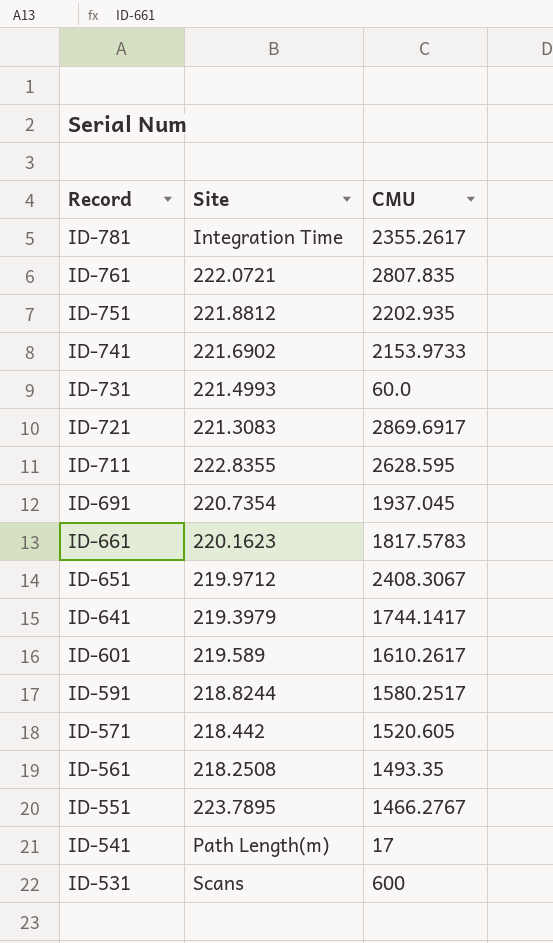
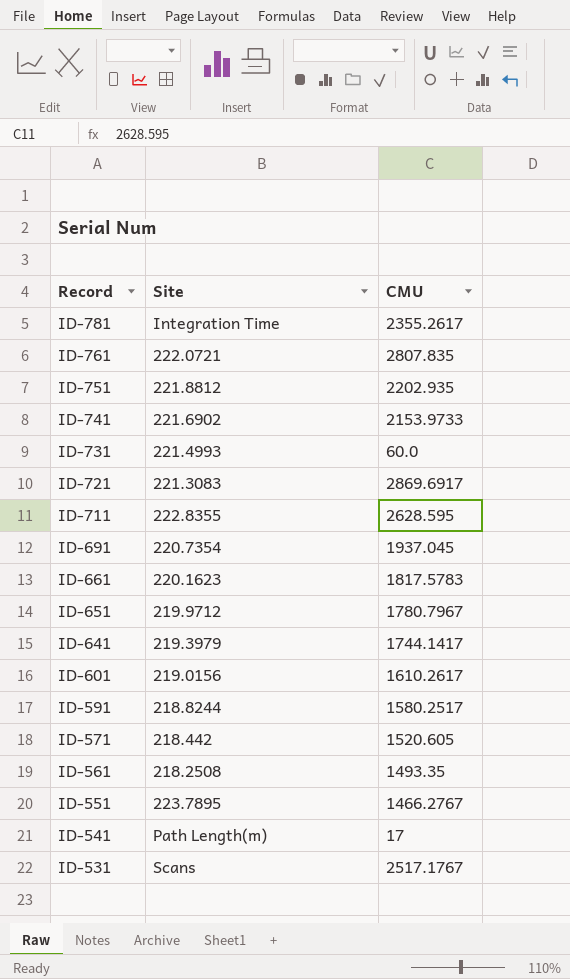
ID-651 | CMU: 2408.3067 -> 1780.7967
ID-601 | Site: 219.589 -> 219.0156
ID-531 | CMU: 600 -> 2517.1767

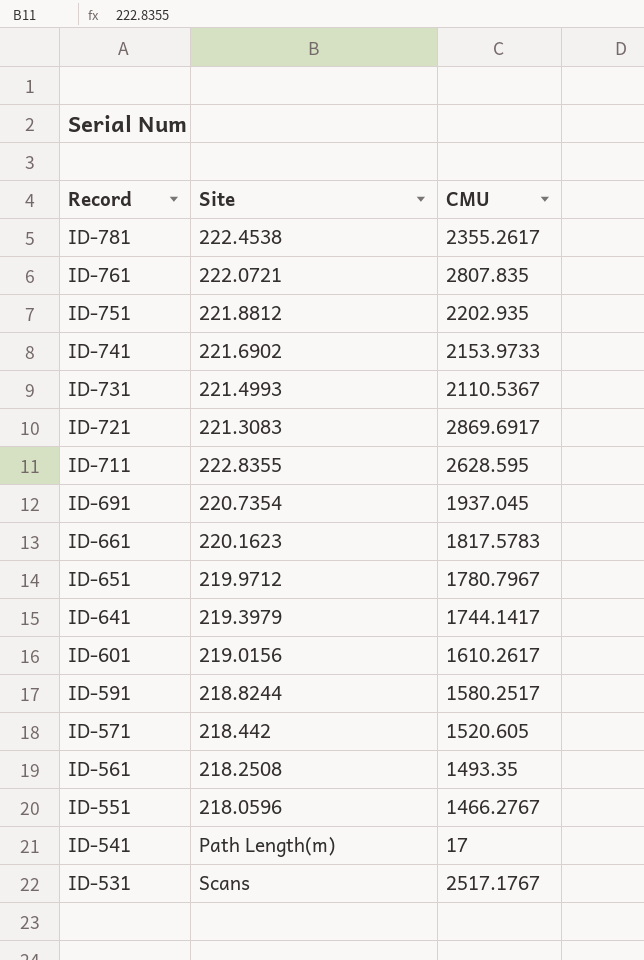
ID-781 | Site: Integration Time -> 222.4538
ID-731 | CMU: 60.0 -> 2110.5367
ID-551 | Site: 223.7895 -> 218.0596

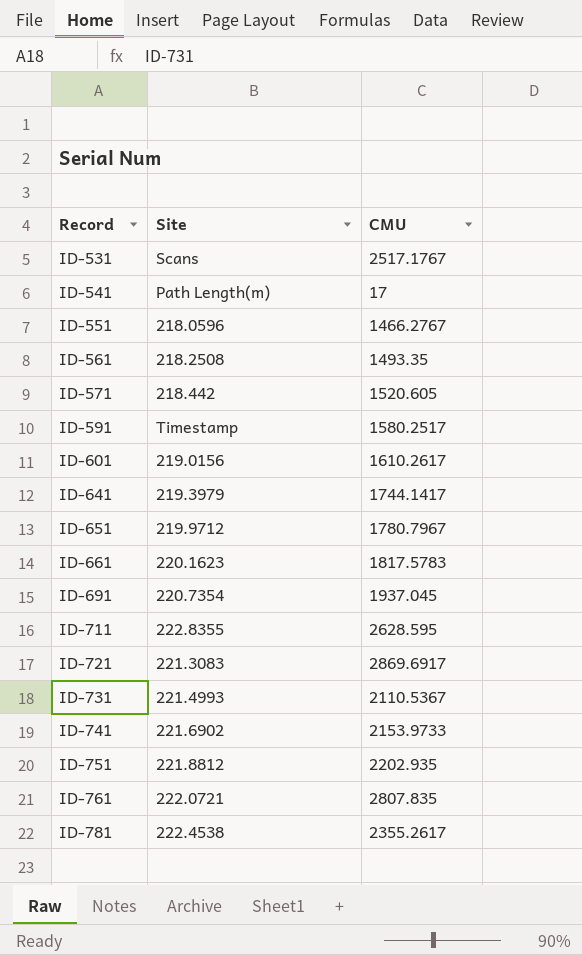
row order: Record descending -> Record ascending
ID-591 | Site: 218.8244 -> Timestamp

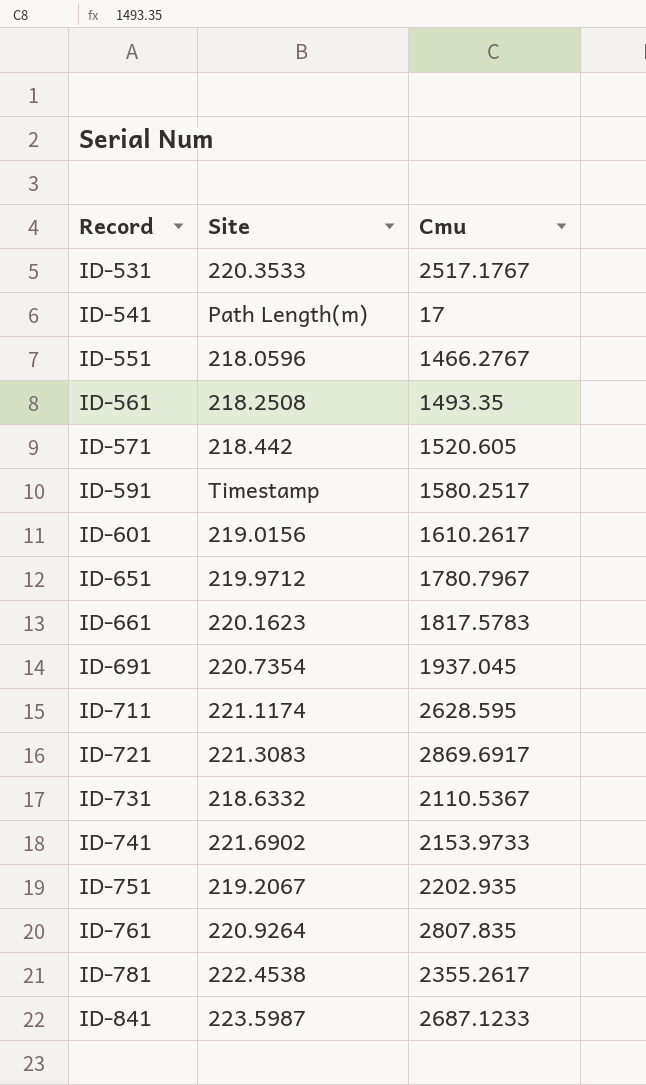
column name: CMU -> Cmu
row ID-641: 219.3979 | 1744.1417 -> none
ID-531 | Site: Scans -> 220.3533
ID-711 | Site: 222.8355 -> 221.1174
ID-731 | Site: 221.4993 -> 218.6332
ID-751 | Site: 221.8812 -> 219.2067
ID-761 | Site: 222.0721 -> 220.9264
row ID-841: none -> 223.5987 | 2687.1233

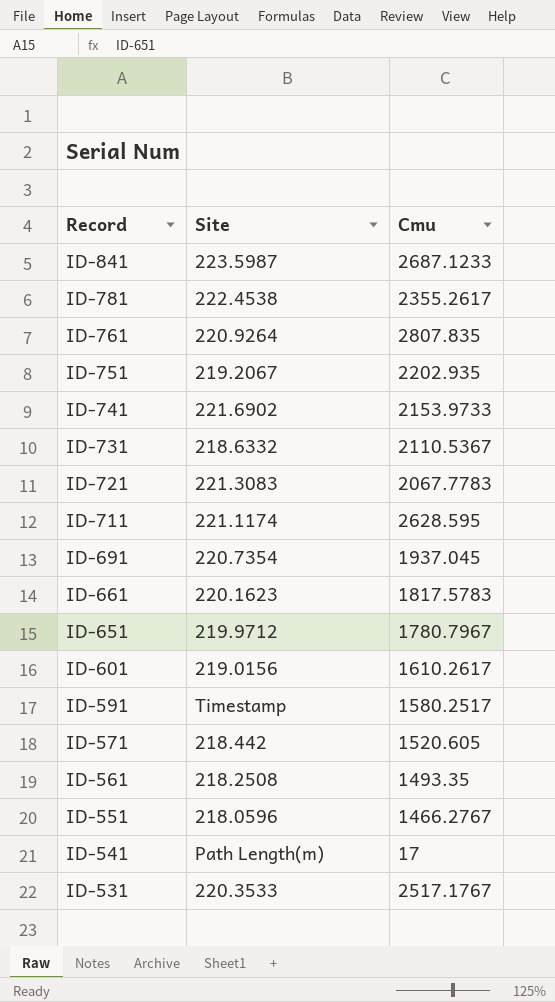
row order: Record ascending -> Record descending
ID-721 | Cmu: 2869.6917 -> 2067.7783

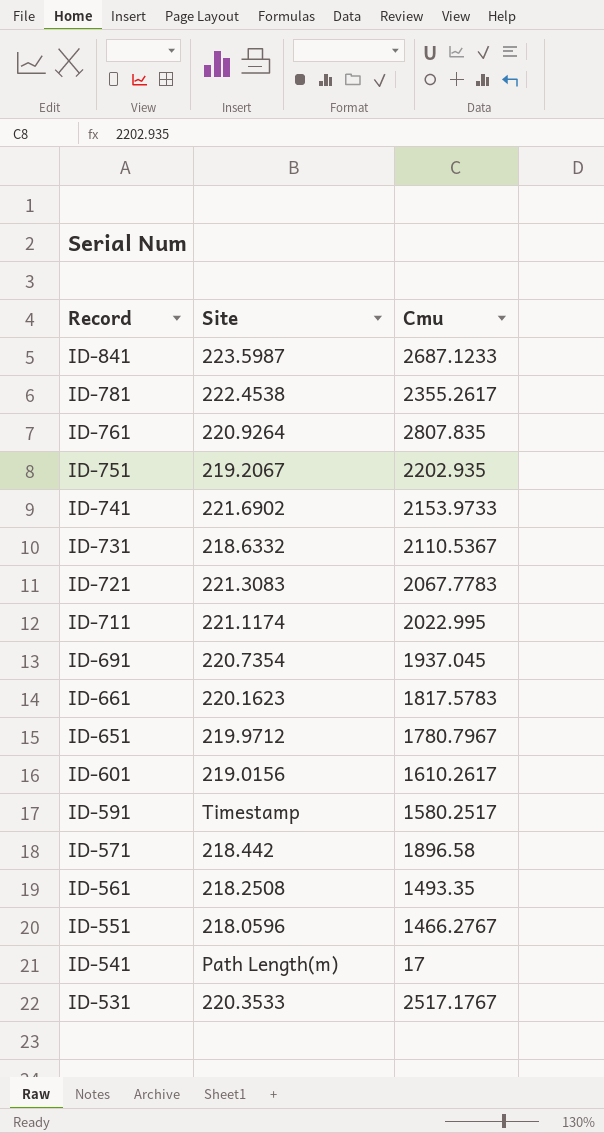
ID-711 | Cmu: 2628.595 -> 2022.995
ID-571 | Cmu: 1520.605 -> 1896.58

